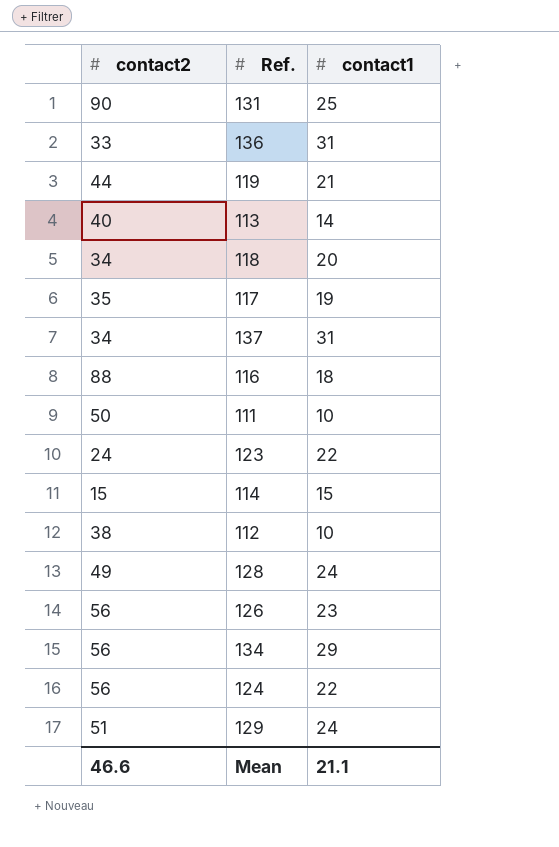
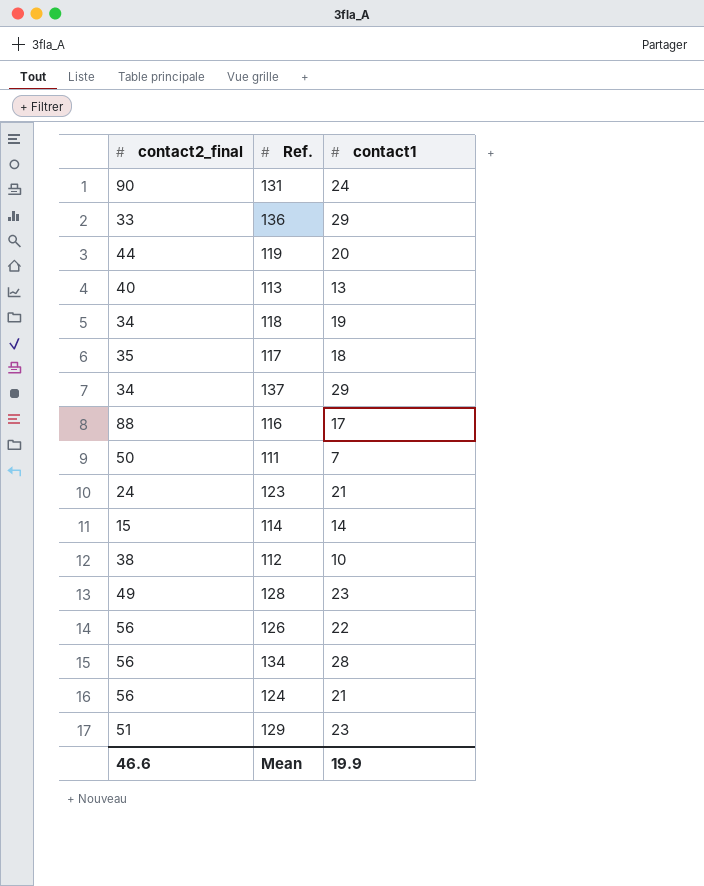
column name: contact2 -> contact2_final
131 | contact1: 25 -> 24
136 | contact1: 31 -> 29
119 | contact1: 21 -> 20
113 | contact1: 14 -> 13
118 | contact1: 20 -> 19
117 | contact1: 19 -> 18
137 | contact1: 31 -> 29
116 | contact1: 18 -> 17
111 | contact1: 10 -> 7
123 | contact1: 22 -> 21
114 | contact1: 15 -> 14
128 | contact1: 24 -> 23
126 | contact1: 23 -> 22
134 | contact1: 29 -> 28
124 | contact1: 22 -> 21
129 | contact1: 24 -> 23
Mean | contact1: 21.1 -> 19.9

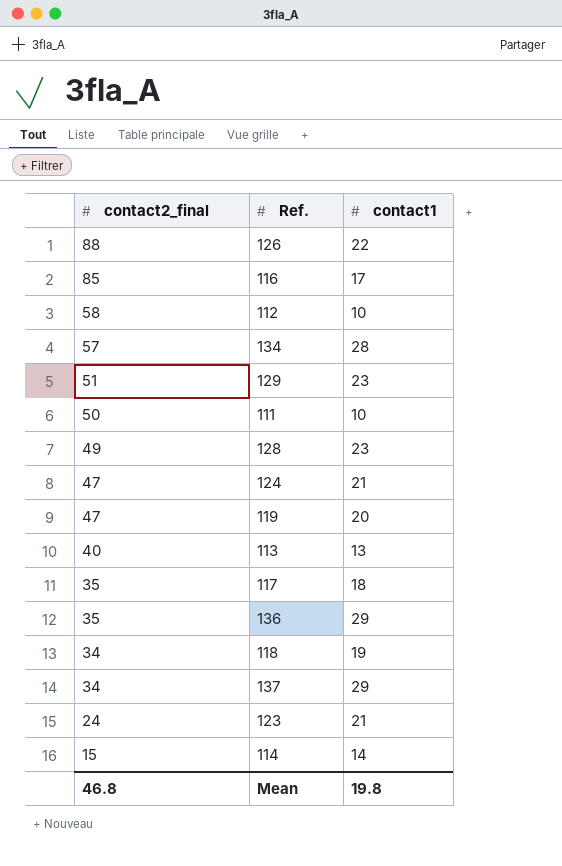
row order: none -> contact2_final descending
row 131: 90 | 24 -> none
126 | contact2_final: 56 -> 88
116 | contact2_final: 88 -> 85
112 | contact2_final: 38 -> 58
134 | contact2_final: 56 -> 57
111 | contact1: 7 -> 10
124 | contact2_final: 56 -> 47
119 | contact2_final: 44 -> 47
136 | contact2_final: 33 -> 35
Mean | contact2_final: 46.6 -> 46.8
Mean | contact1: 19.9 -> 19.8

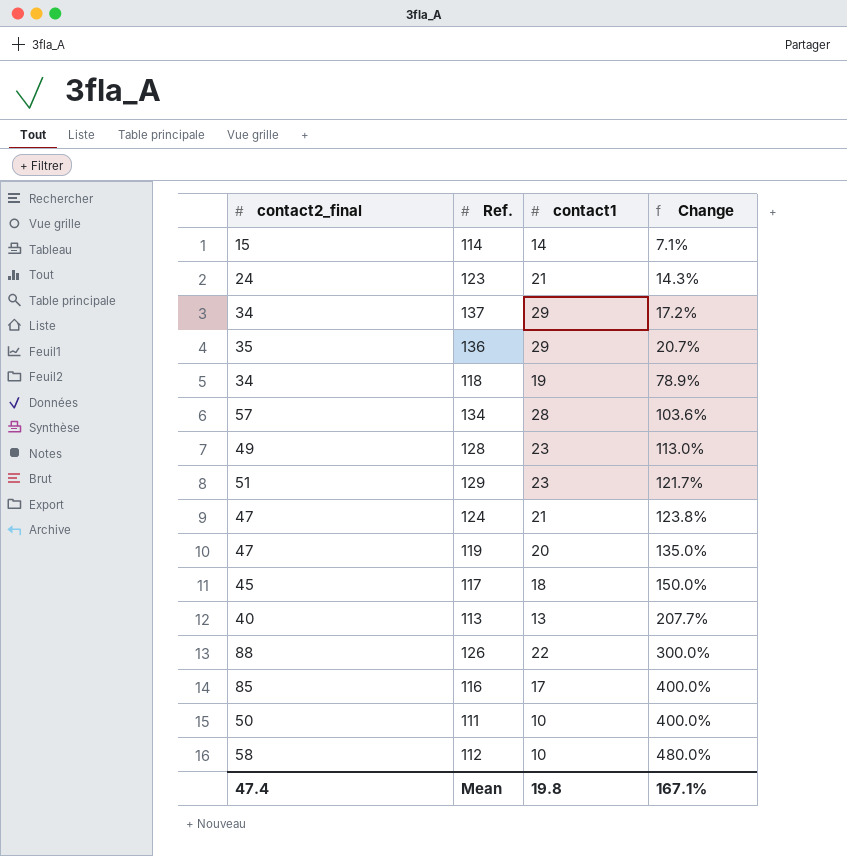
row order: contact2_final descending -> Change ascending
column Change | formula: none -> ([contact2_final] - [contact1]) / [contact1]
117 | contact2_final: 35 -> 45
Mean | contact2_final: 46.8 -> 47.4

